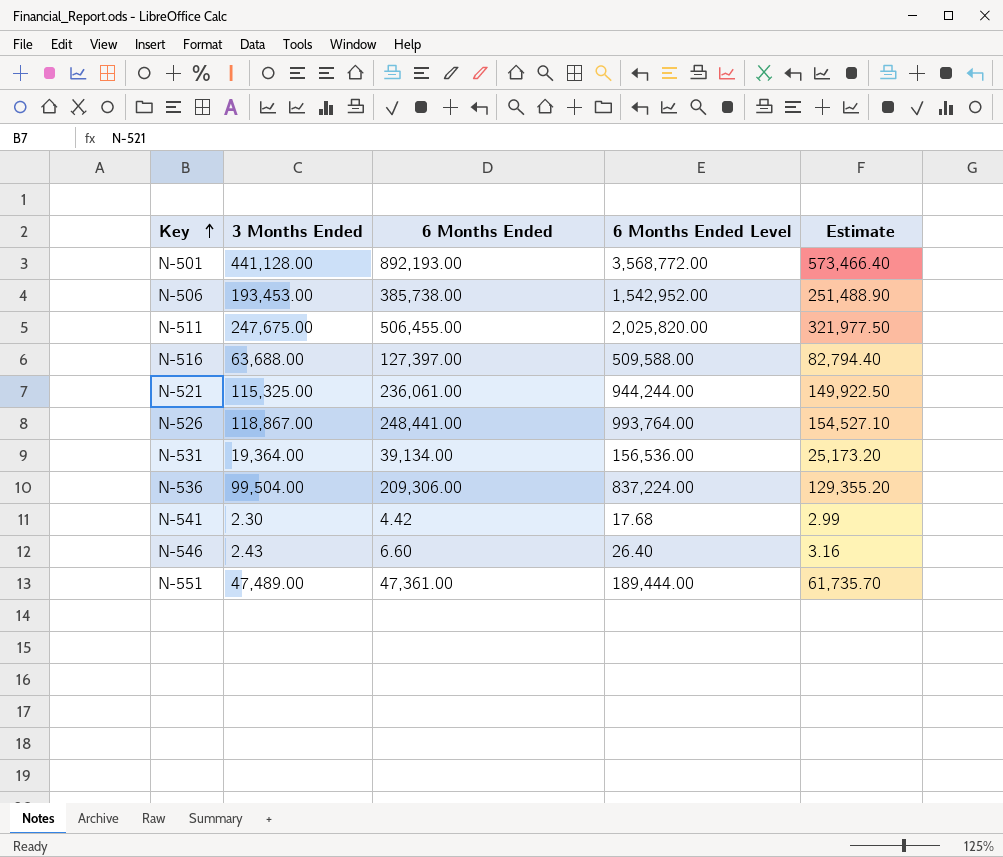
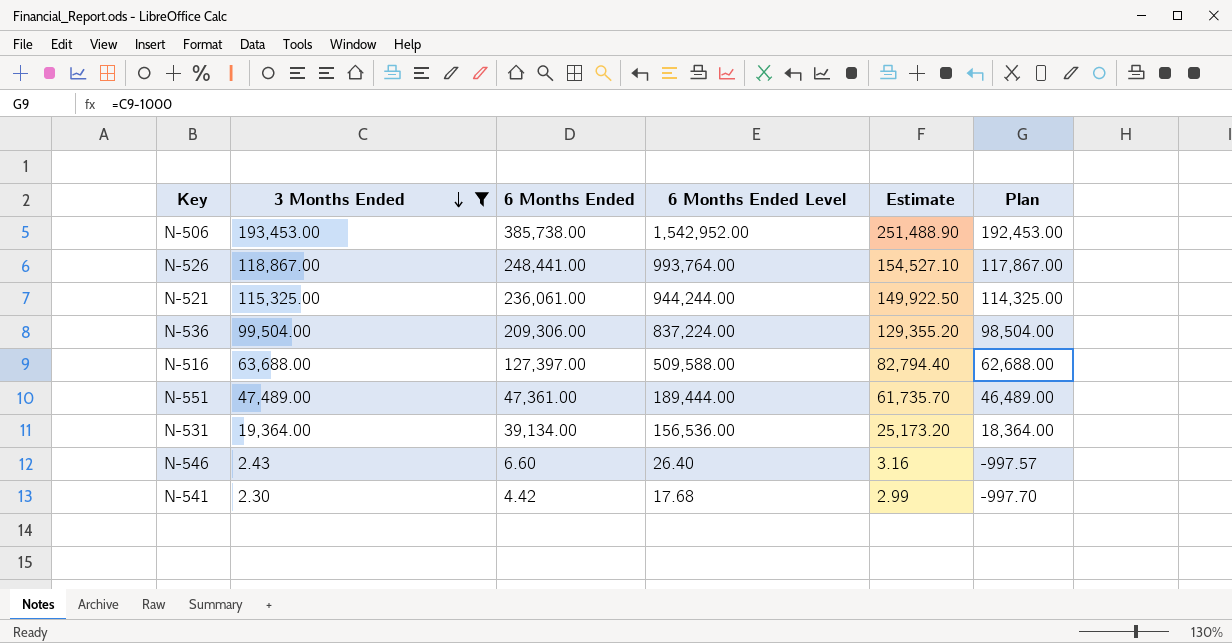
filter: none -> 3 Months Ended <= 193,453.00
row order: Key ascending -> 3 Months Ended descending
column Plan | formula: none -> [3 Months Ended] - 1000

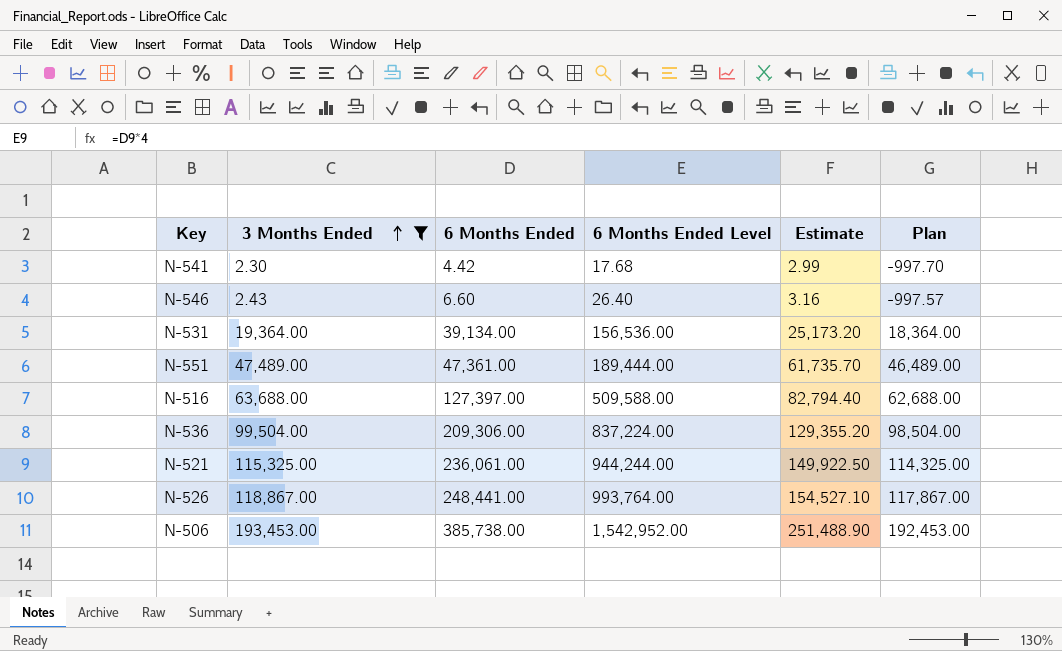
row order: 3 Months Ended descending -> 3 Months Ended ascending

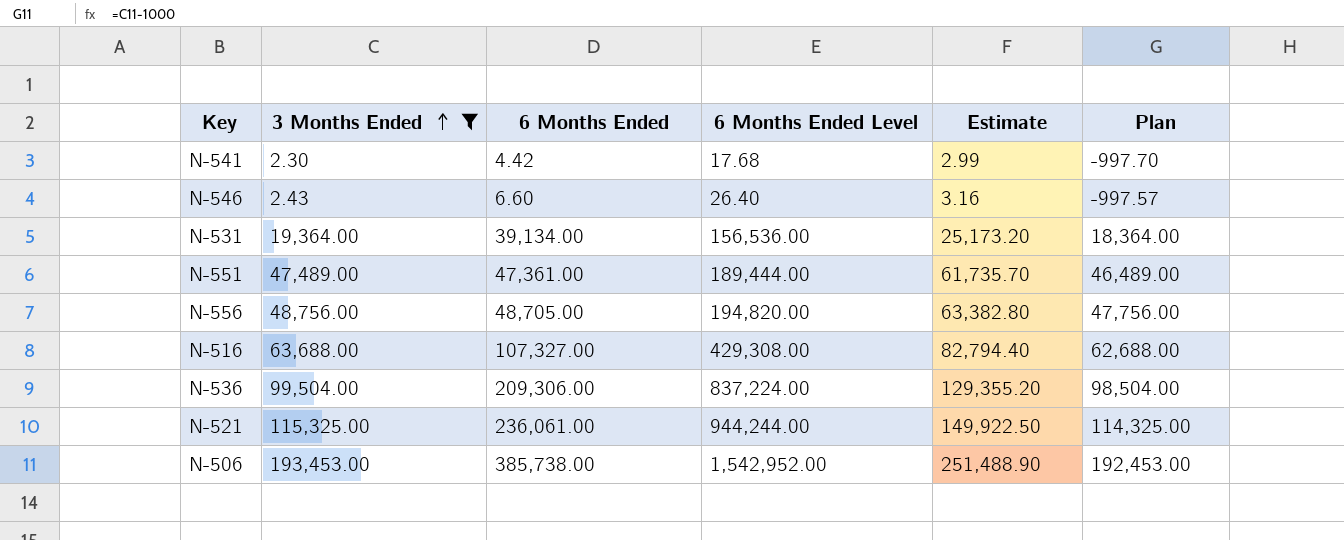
row N-526: 118,867.00 | 248,441.00 | 993,764.00 | 154,527.10 | 117,867.00 -> none
row N-556: none -> 48,756.00 | 48,705.00 | 194,820.00 | 63,382.80 | 47,756.00
N-516 | 6 Months Ended: 127,397.00 -> 107,327.00
N-516 | 6 Months Ended Level: 509,588.00 -> 429,308.00

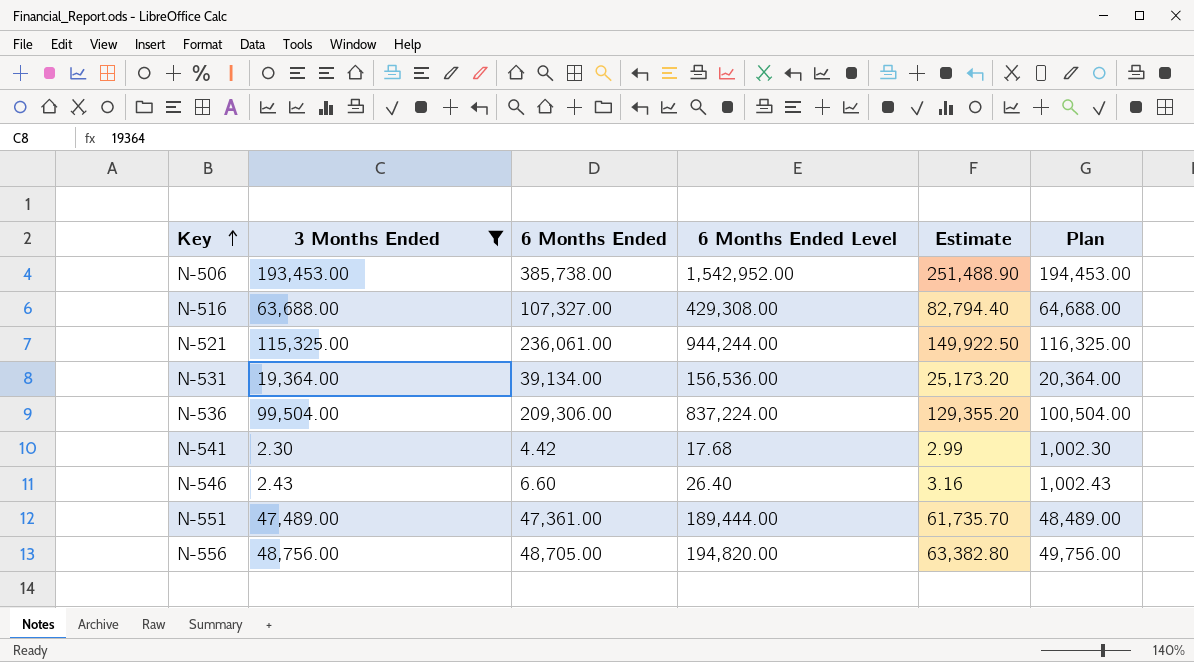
row order: 3 Months Ended ascending -> Key ascending
column Plan | formula: [3 Months Ended] - 1000 -> [3 Months Ended] + 1000

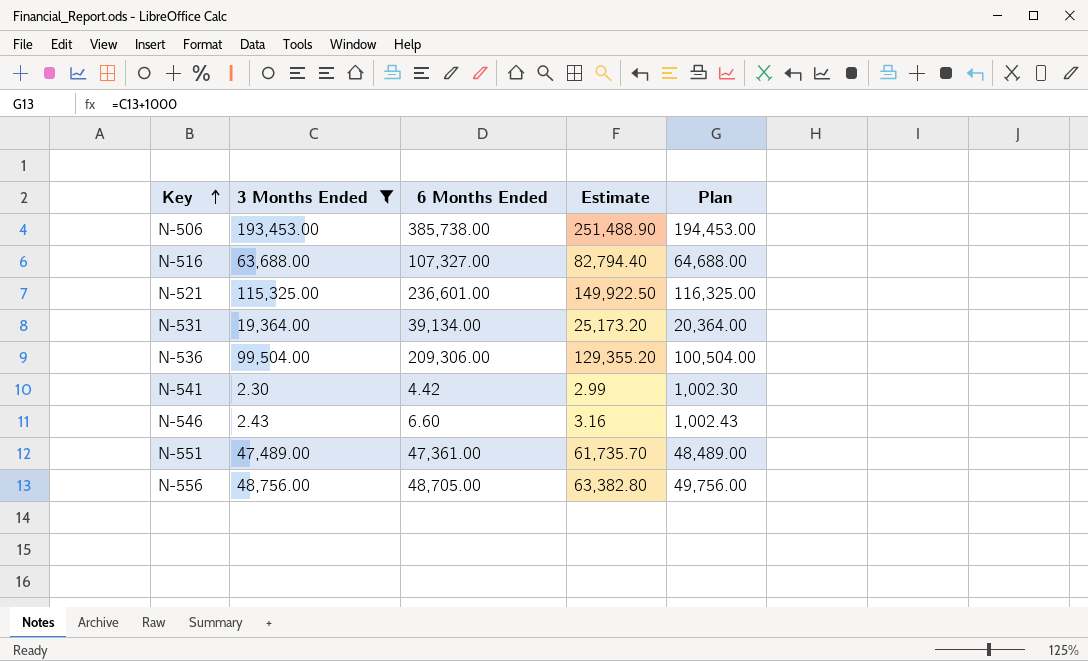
column 6 Months Ended Level | formula: [6 Months Ended] * 4 -> none
N-521 | 6 Months Ended: 236,061.00 -> 236,601.00

